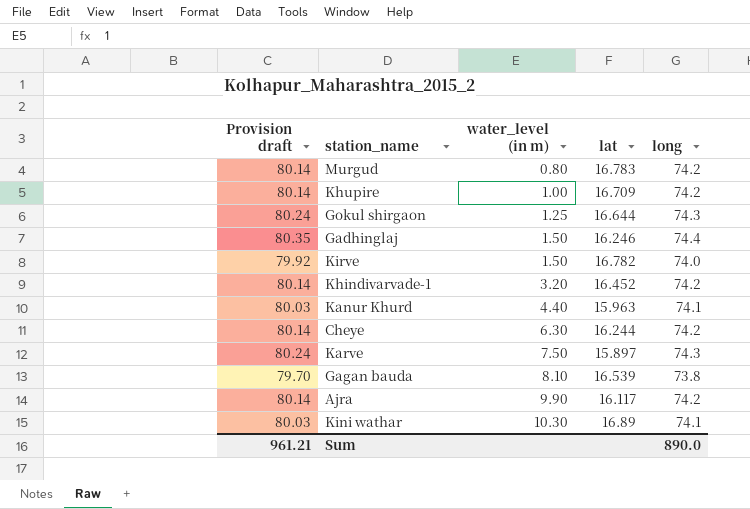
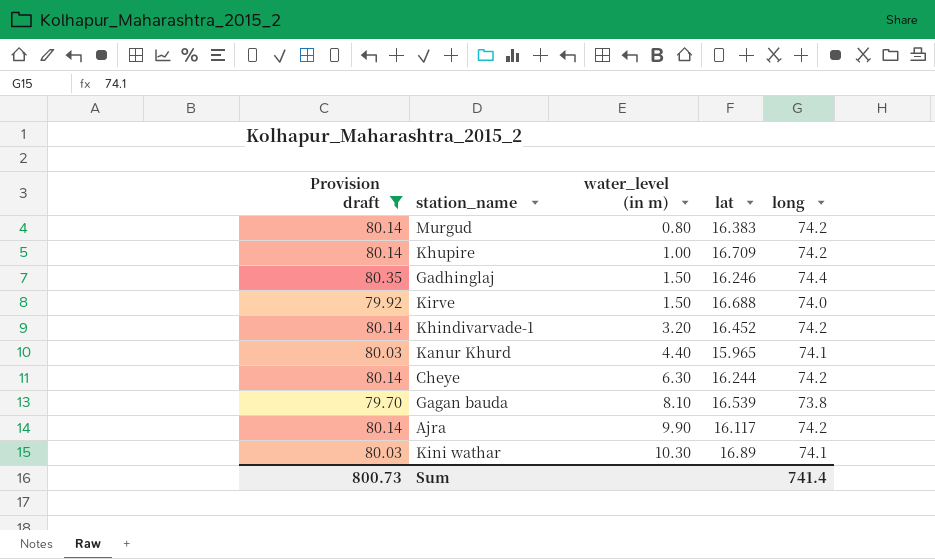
filter: none -> Provision draft != 80.24
Murgud | lat: 16.783 -> 16.383
Kirve | lat: 16.782 -> 16.688
Kanur Khurd | lat: 15.963 -> 15.965
Sum | Provision draft: 961.21 -> 800.73
Sum | long: 890.0 -> 741.4

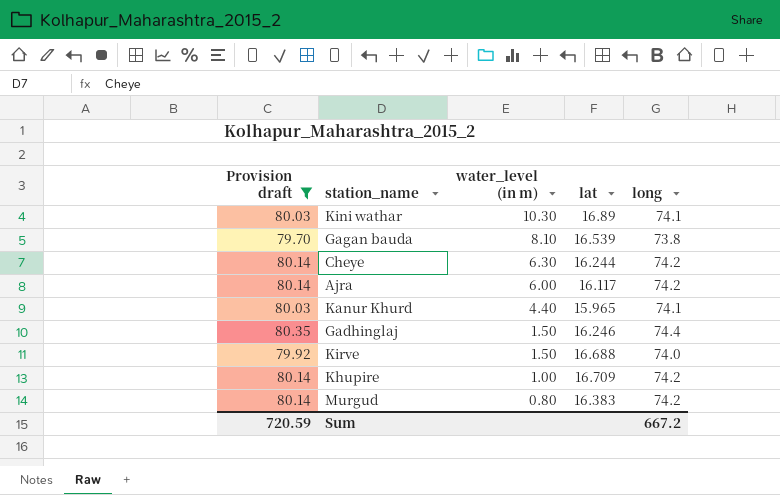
row order: water_level (in m) ascending -> water_level (in m) descending
row Khindivarvade-1: 80.14 | 3.20 | 16.452 | 74.2 -> none
Ajra | water_level (in m): 9.90 -> 6.00
Sum | Provision draft: 800.73 -> 720.59
Sum | long: 741.4 -> 667.2

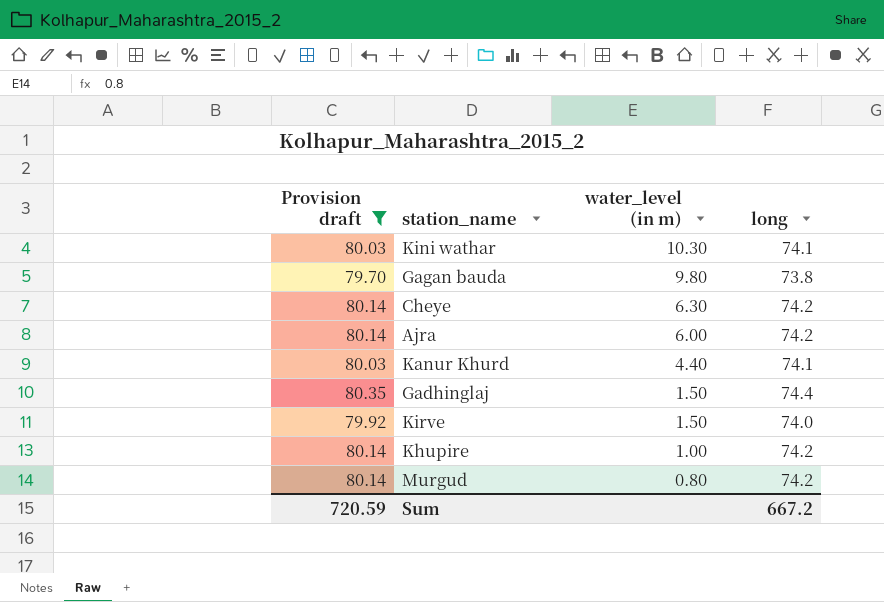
column lat | position: 4 -> none
Gagan bauda | water_level (in m): 8.10 -> 9.80

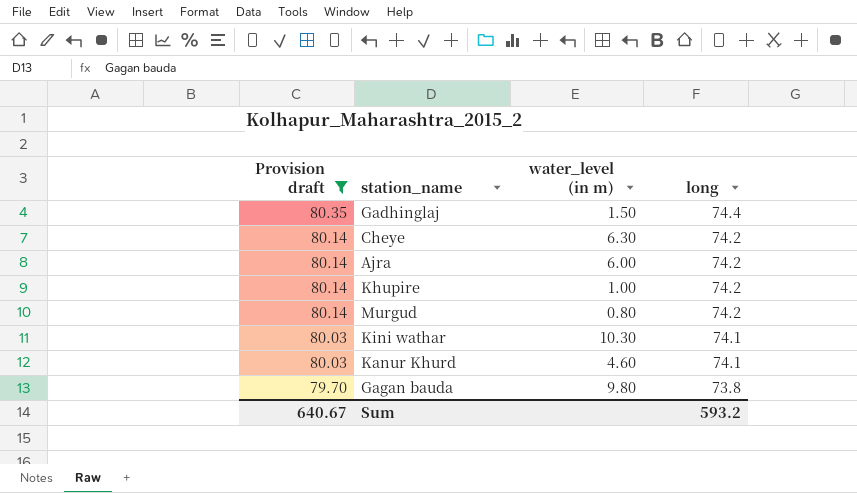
row order: water_level (in m) descending -> Provision draft descending
row Kirve: 79.92 | 1.50 | 74.0 -> none
Kanur Khurd | water_level (in m): 4.40 -> 4.60
Sum | Provision draft: 720.59 -> 640.67
Sum | long: 667.2 -> 593.2

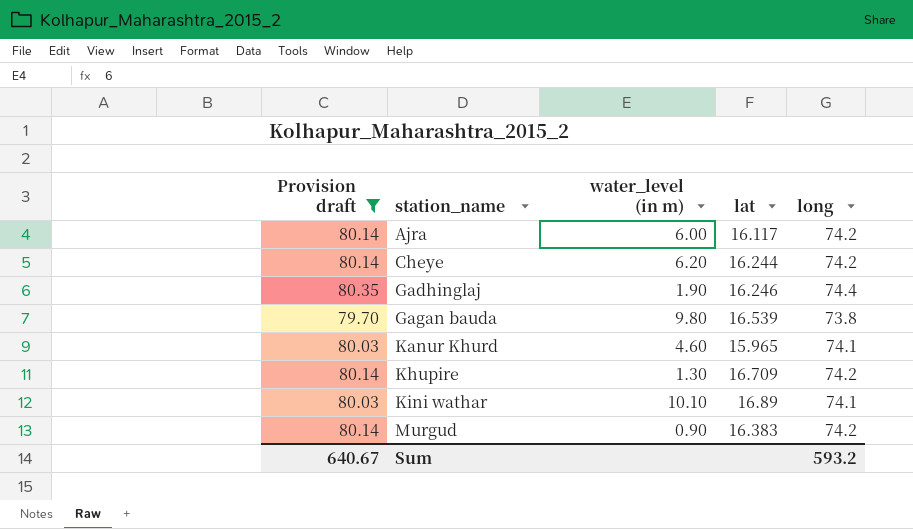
row order: Provision draft descending -> station_name ascending
column lat | position: none -> 4
Cheye | water_level (in m): 6.30 -> 6.20
Gadhinglaj | water_level (in m): 1.50 -> 1.90
Khupire | water_level (in m): 1.00 -> 1.30
Kini wathar | water_level (in m): 10.30 -> 10.10
Murgud | water_level (in m): 0.80 -> 0.90

